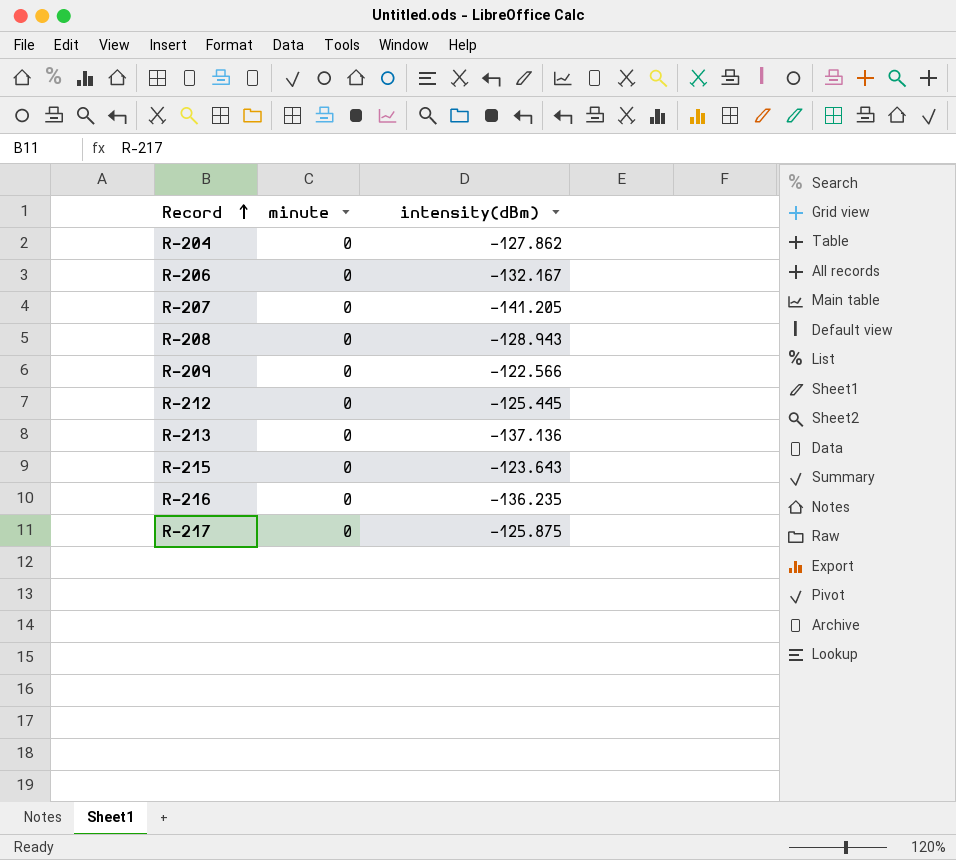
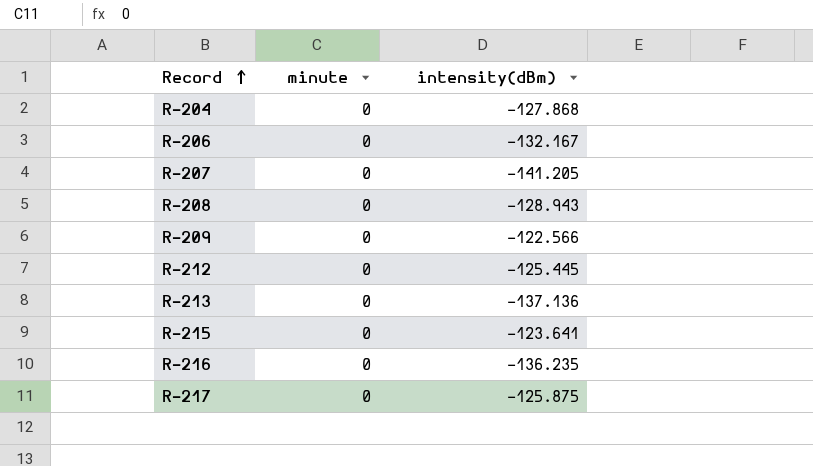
R-204 | intensity(dBm): -127.862 -> -127.868
R-215 | intensity(dBm): -123.643 -> -123.641

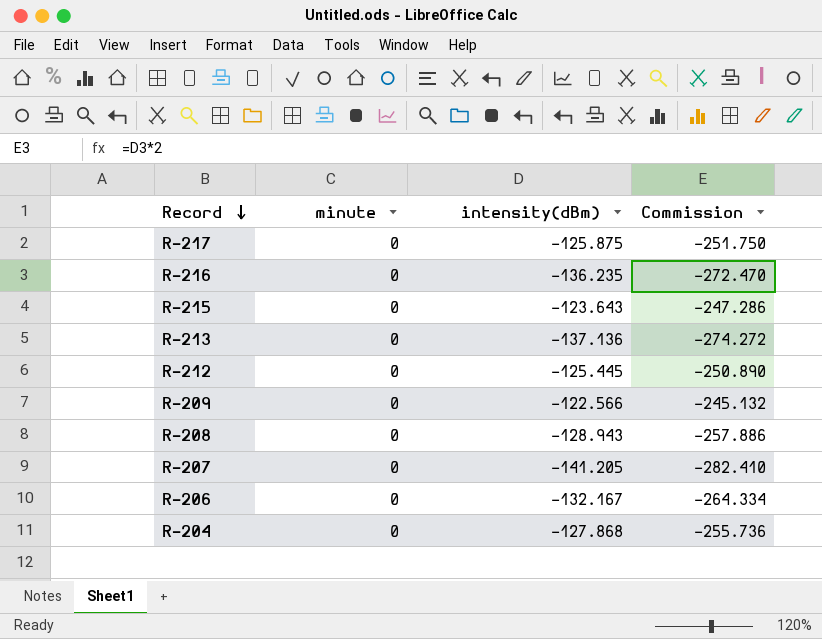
row order: Record ascending -> Record descending
column Commission | formula: none -> [intensity(dBm)] * 2
R-215 | intensity(dBm): -123.641 -> -123.643

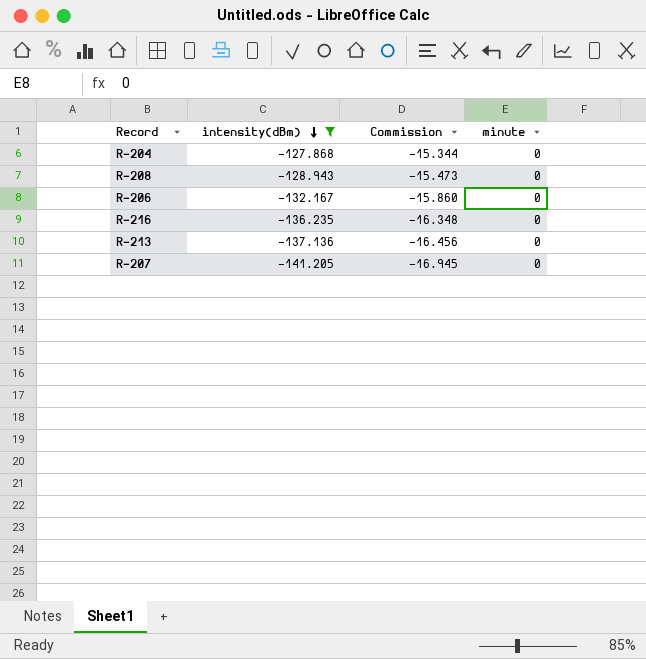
filter: none -> intensity(dBm) <= -127.868
row order: Record descending -> intensity(dBm) descending
column Commission | formula: [intensity(dBm)] * 2 -> [intensity(dBm)] * 0.12
column minute | position: 2 -> 4

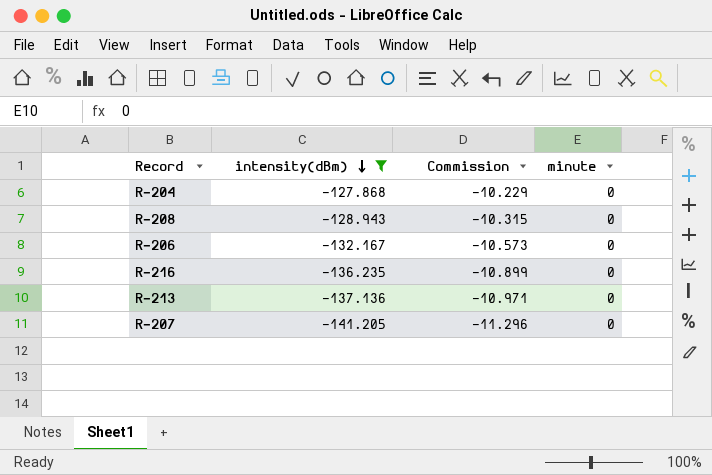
column Commission | formula: [intensity(dBm)] * 0.12 -> [intensity(dBm)] * 0.08

